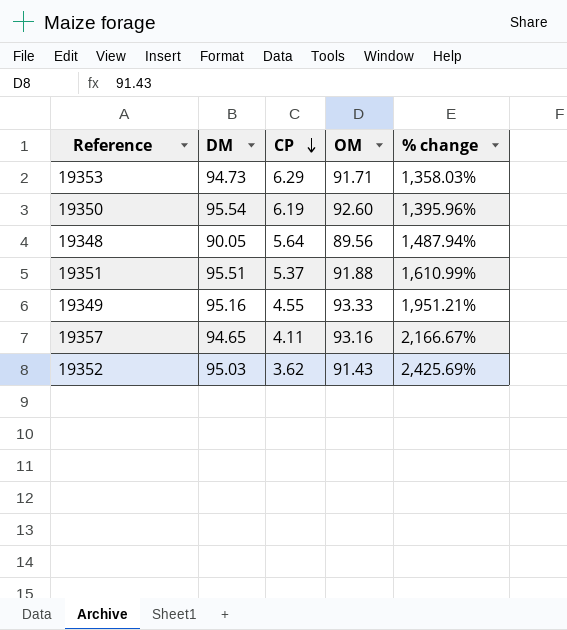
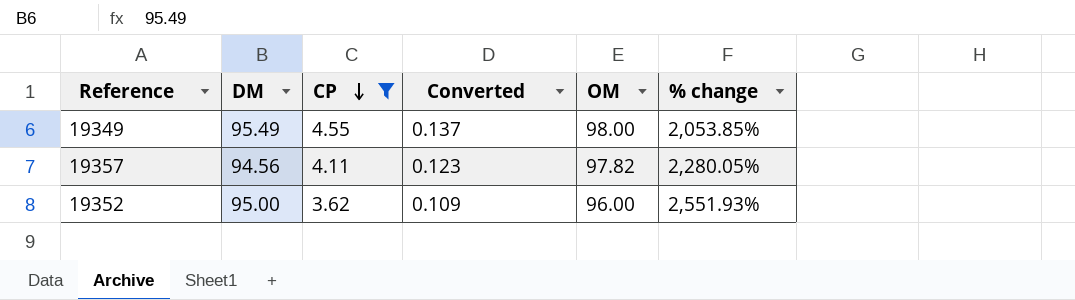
filter: none -> CP <= 4.55
column Converted | formula: none -> [CP] * 0.03
19349 | DM: 95.16 -> 95.49
19349 | OM: 93.33 -> 98.00
19349 | % change: 1,951.21% -> 2,053.85%
19357 | DM: 94.65 -> 94.56
19357 | OM: 93.16 -> 97.82
19357 | % change: 2,166.67% -> 2,280.05%
19352 | DM: 95.03 -> 95.00
19352 | OM: 91.43 -> 96.00
19352 | % change: 2,425.69% -> 2,551.93%

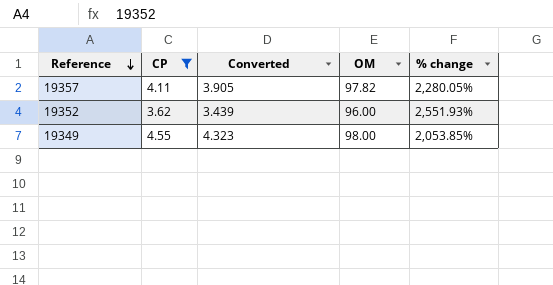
row order: CP descending -> Reference descending
column DM | position: 2 -> none
column Converted | formula: [CP] * 0.03 -> [CP] * 0.95

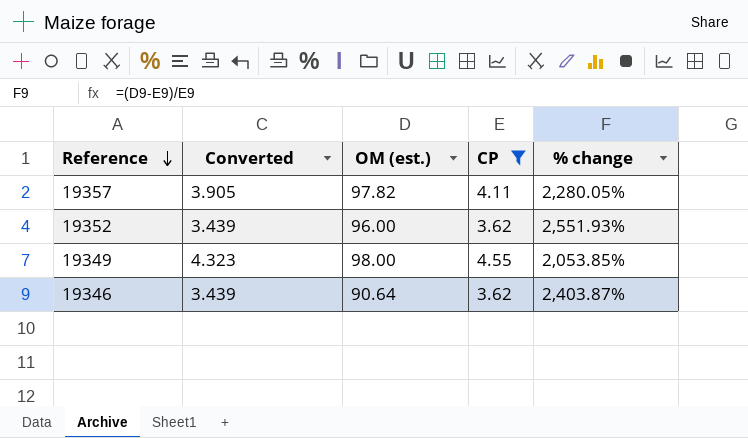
column name: OM -> OM (est.)
column CP | position: 2 -> 4
row 19346: none -> 3.439 | 90.64 | 3.62 | 2,403.87%

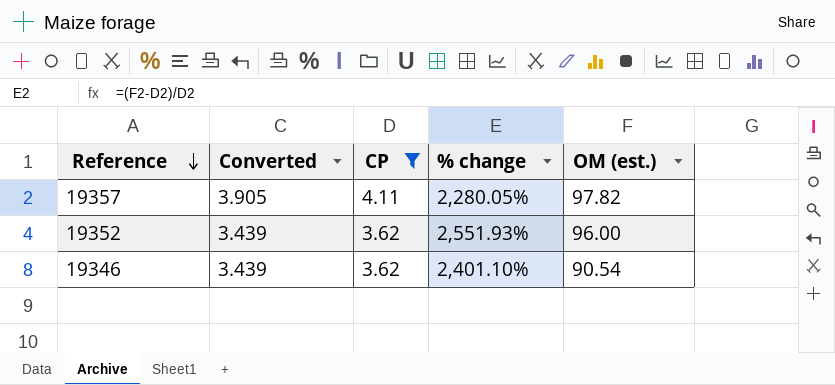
column OM (est.) | position: 3 -> 5
row 19349: 4.323 | 98.00 | 4.55 | 2,053.85% -> none
19346 | % change: 2,403.87% -> 2,401.10%
19346 | OM (est.): 90.64 -> 90.54

